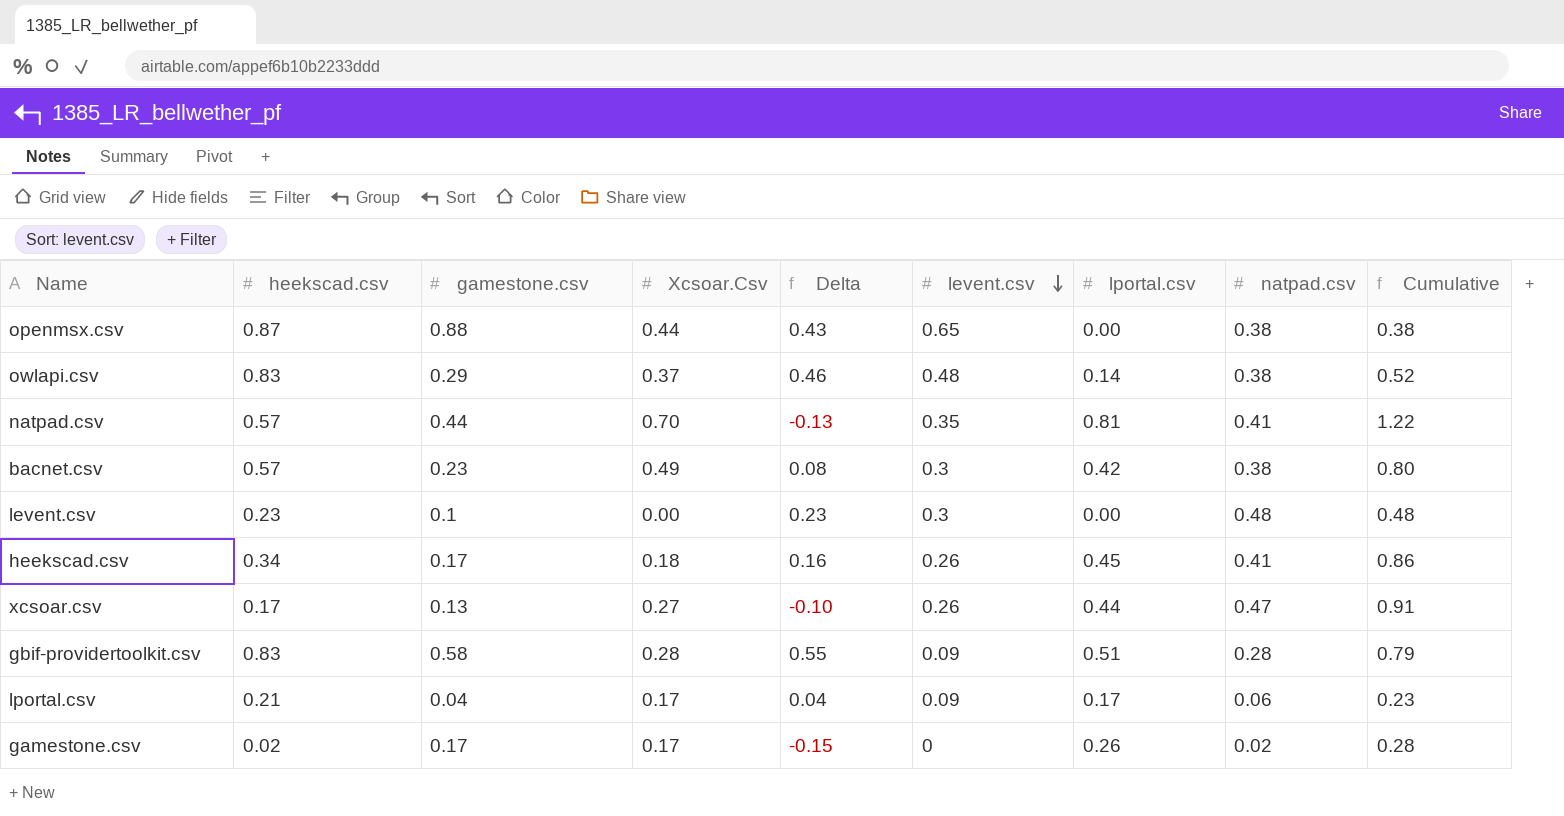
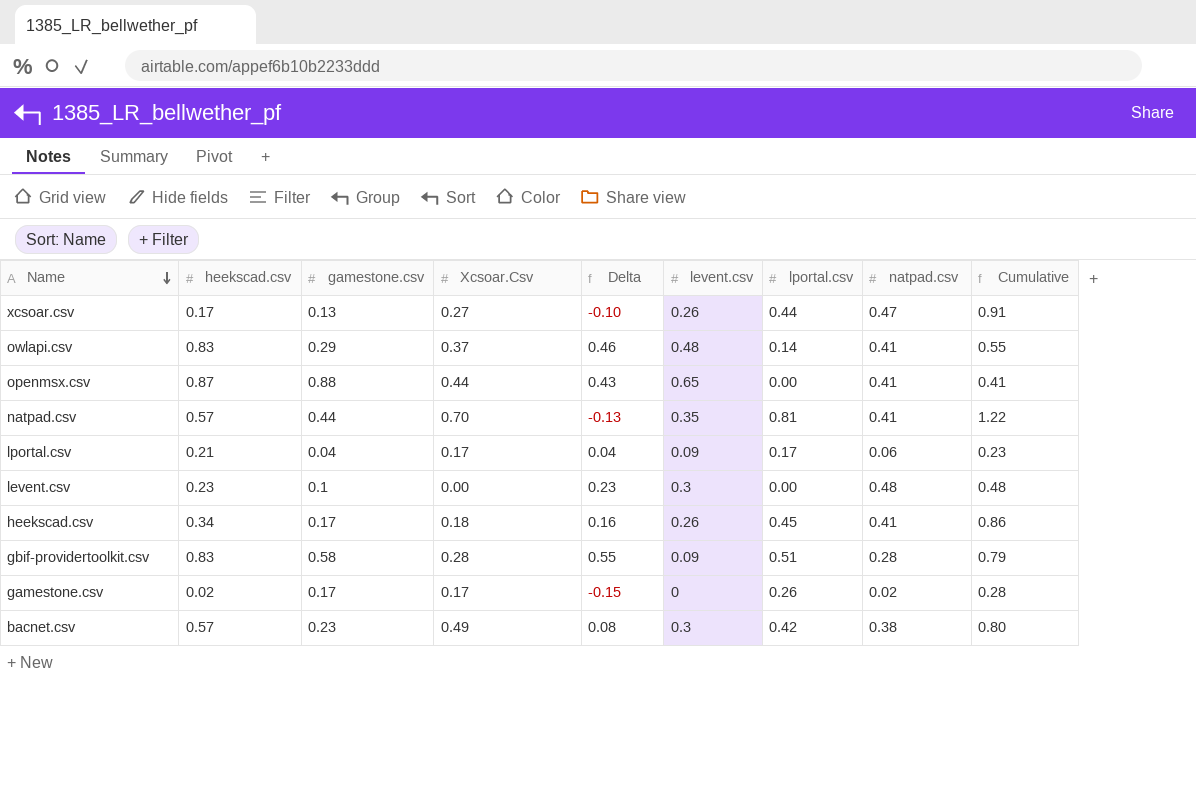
row order: levent.csv descending -> Name descending
owlapi.csv | natpad.csv: 0.38 -> 0.41
owlapi.csv | Cumulative: 0.52 -> 0.55
openmsx.csv | natpad.csv: 0.38 -> 0.41
openmsx.csv | Cumulative: 0.38 -> 0.41

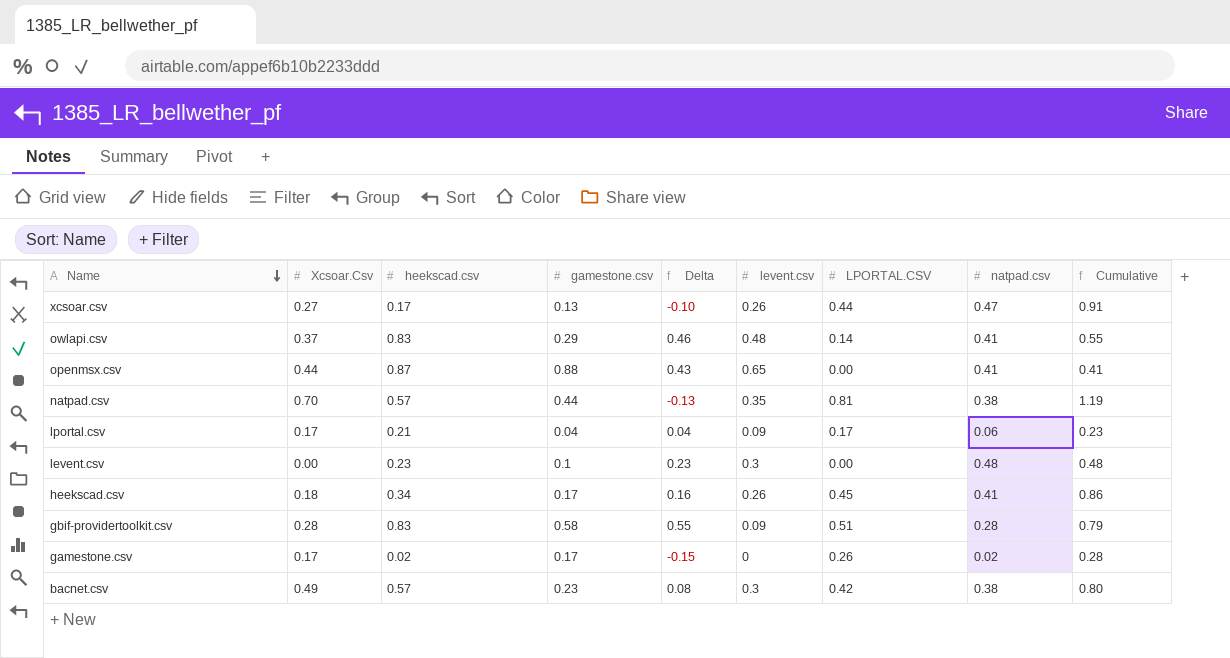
column Xcsoar.Csv | position: 4 -> 2
column name: lportal.csv -> LPORTAL.CSV
natpad.csv | natpad.csv: 0.41 -> 0.38
natpad.csv | Cumulative: 1.22 -> 1.19

